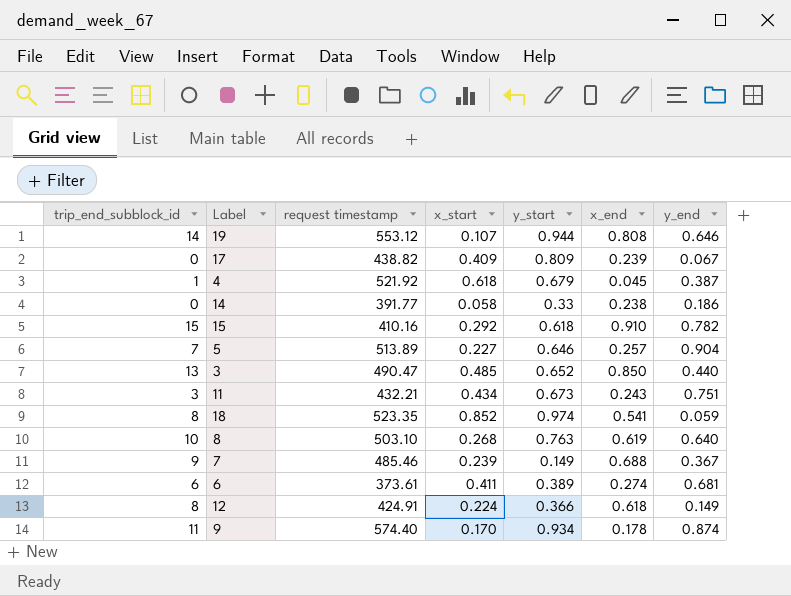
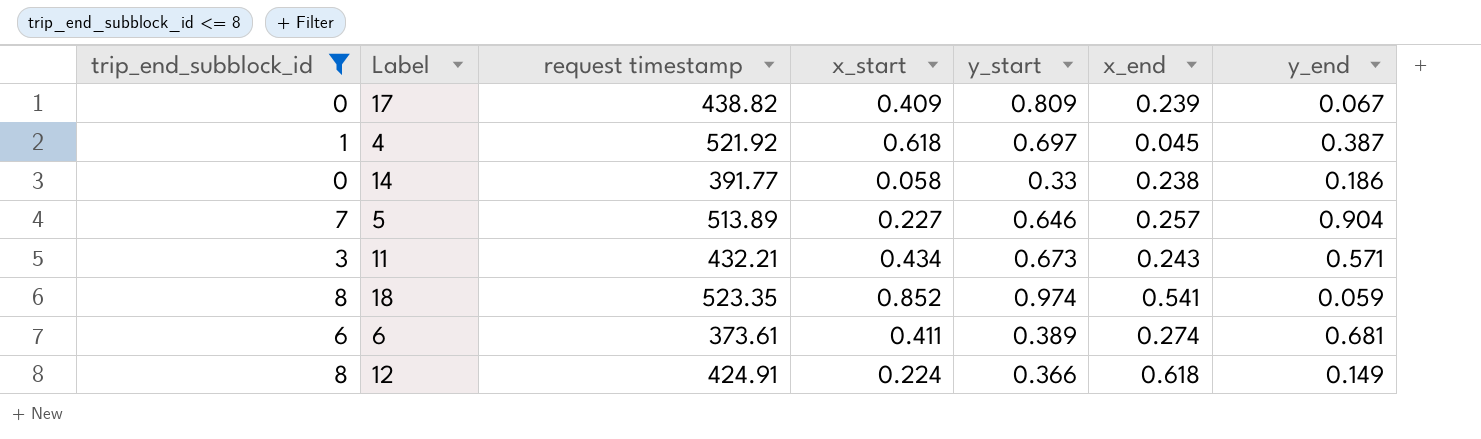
filter: none -> trip_end_subblock_id <= 8
4 | y_start: 0.679 -> 0.697
11 | y_end: 0.751 -> 0.571

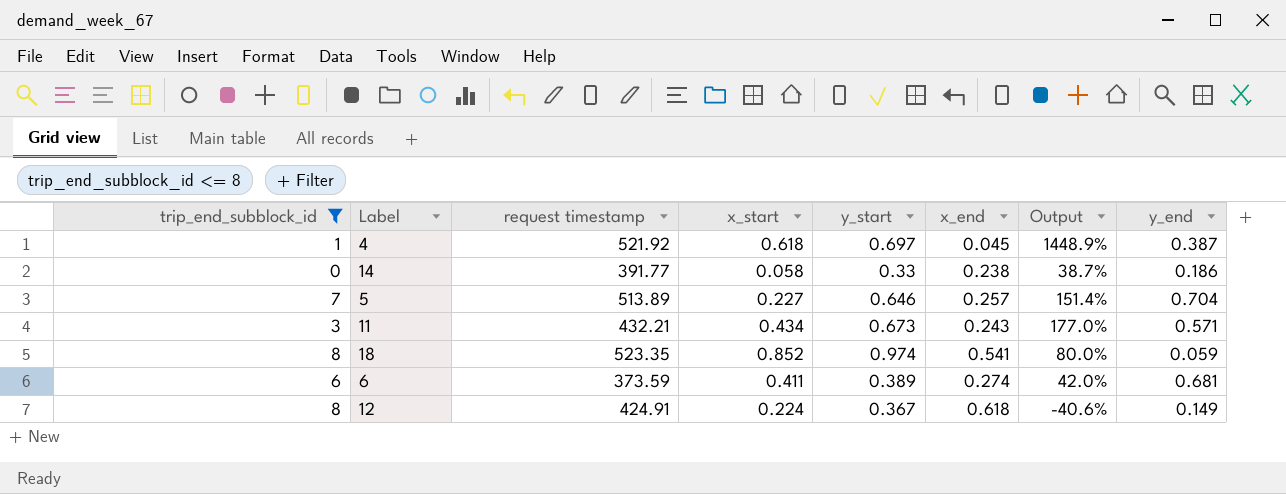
column Output | formula: none -> ([y_start] - [x_end]) / [x_end]
row 17: 0 | 438.82 | 0.409 | 0.809 | 0.239 | 0.067 -> none
5 | y_end: 0.904 -> 0.704
6 | request timestamp: 373.61 -> 373.59
12 | y_start: 0.366 -> 0.367

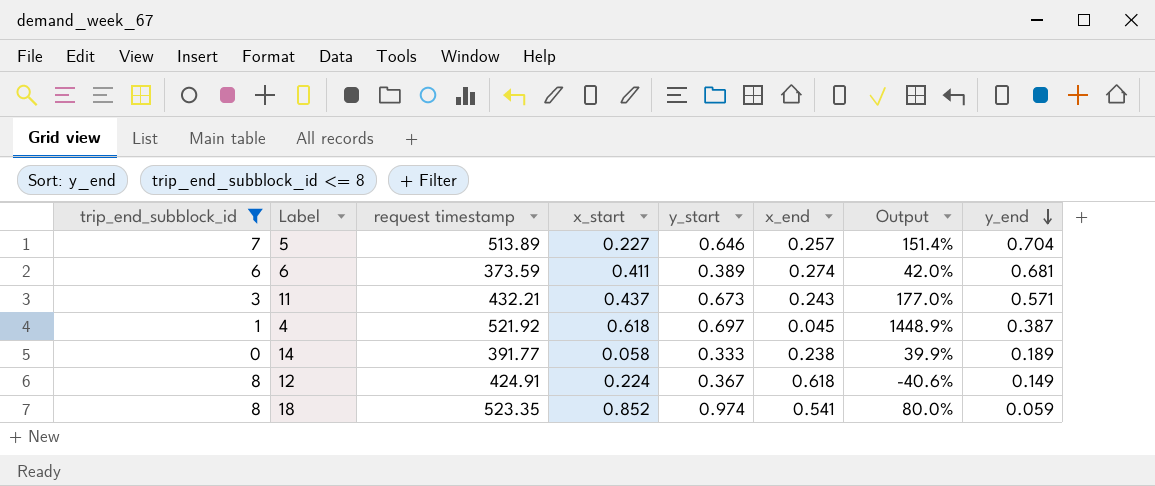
row order: none -> y_end descending
11 | x_start: 0.434 -> 0.437
14 | y_start: 0.33 -> 0.333
14 | Output: 38.7% -> 39.9%
14 | y_end: 0.186 -> 0.189

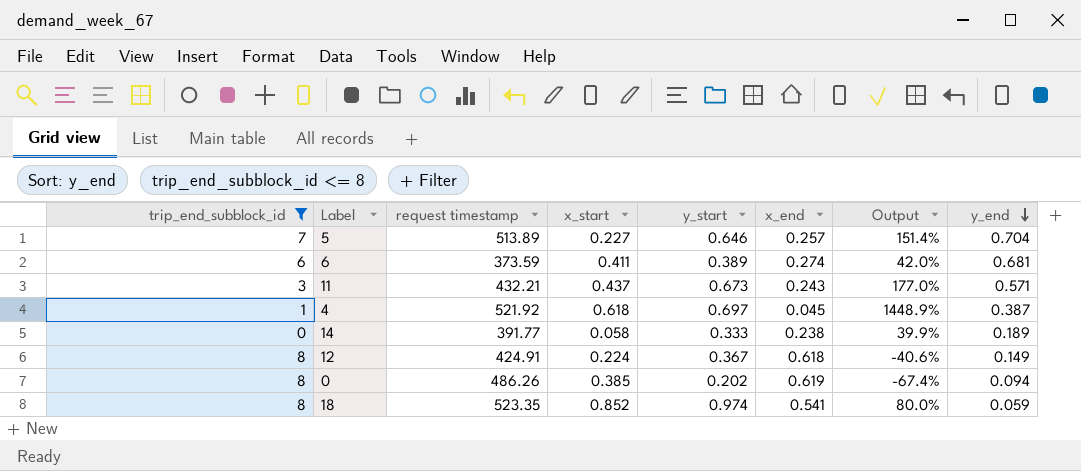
row 0: none -> 8 | 486.26 | 0.385 | 0.202 | 0.619 | -67.4% | 0.094

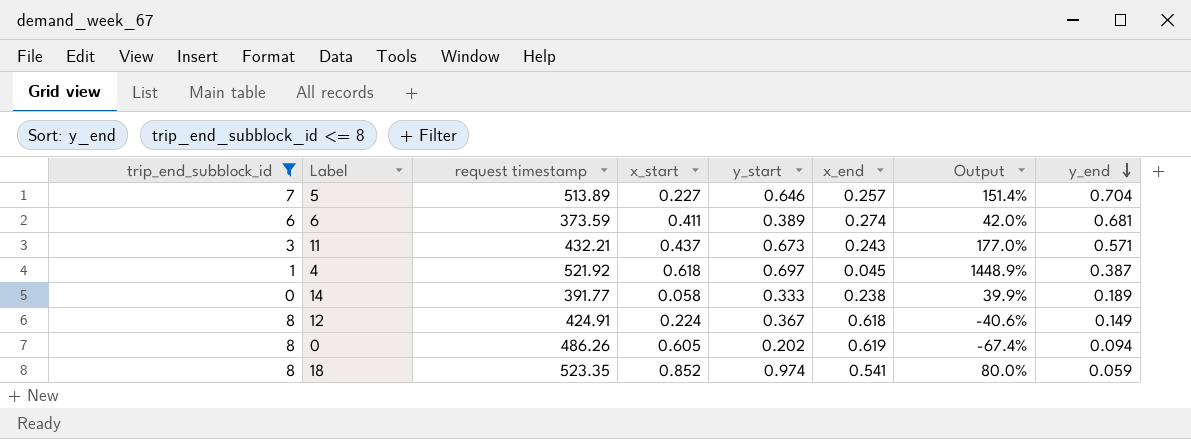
0 | x_start: 0.385 -> 0.605

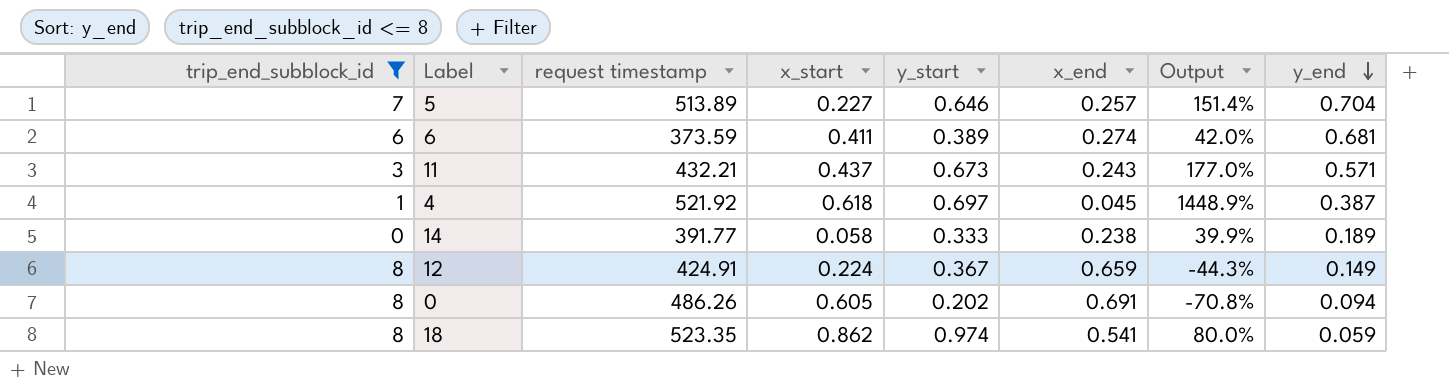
12 | x_end: 0.618 -> 0.659
12 | Output: -40.6% -> -44.3%
0 | x_end: 0.619 -> 0.691
0 | Output: -67.4% -> -70.8%
18 | x_start: 0.852 -> 0.862

